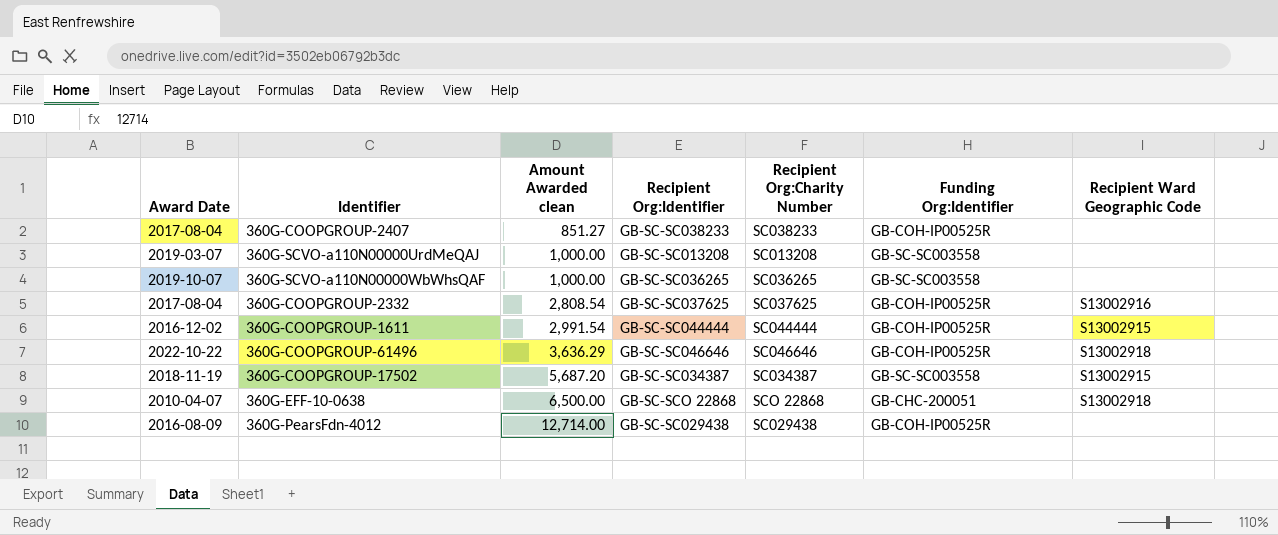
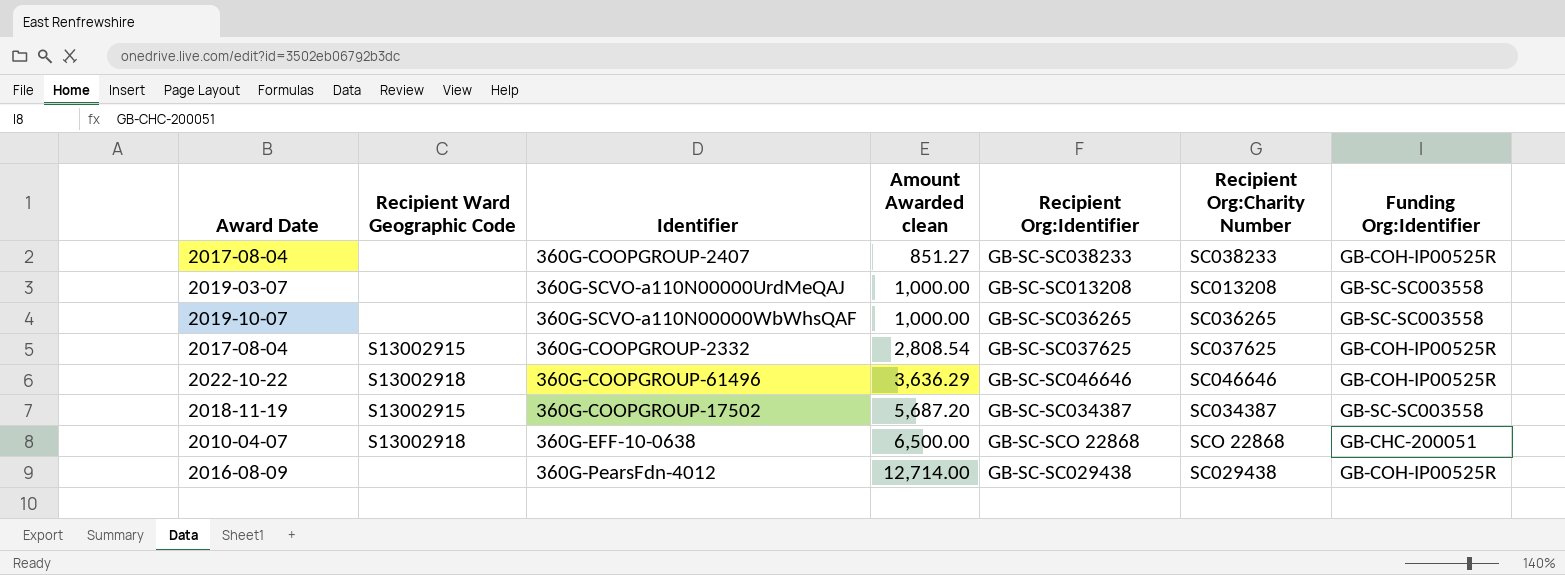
column Recipient Ward Geographic Code | position: 7 -> 2
row 360G-COOPGROUP-1611: 2016-12-02 | 2,991.54 | GB-SC-SC044444 | SC044444 | GB-COH-IP00525R | S13002915 -> none
360G-COOPGROUP-2332 | Recipient Ward Geographic Code: S13002916 -> S13002915

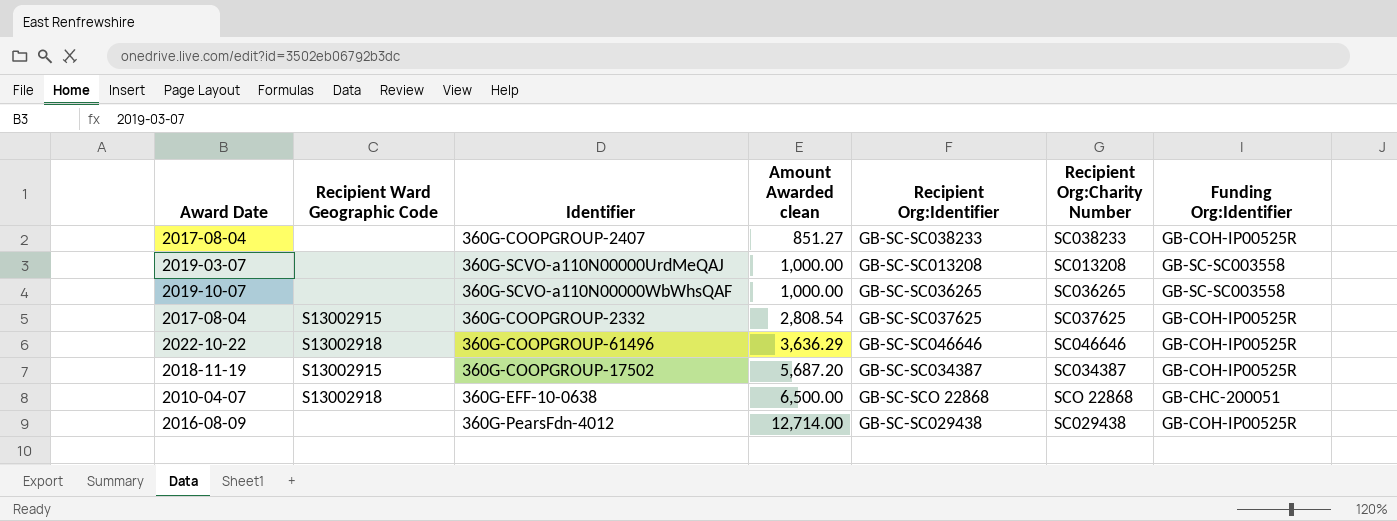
360G-COOPGROUP-17502 | Funding Org:Identifier: GB-SC-SC003558 -> GB-COH-IP00525R

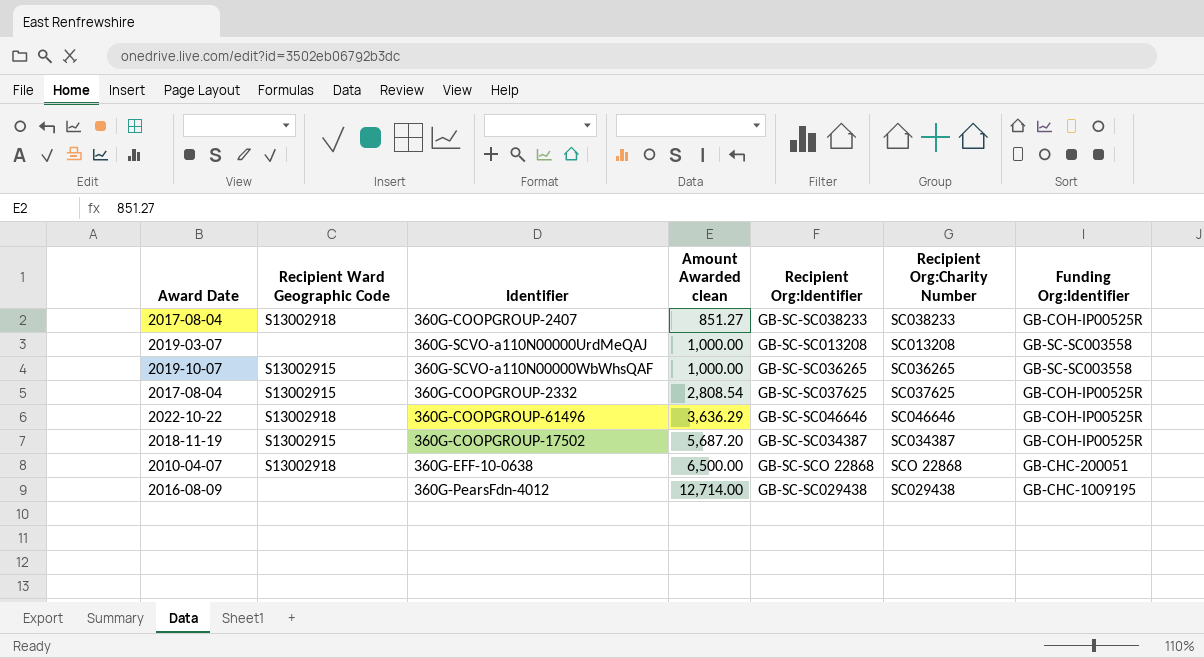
360G-COOPGROUP-2407 | Recipient Ward Geographic Code: none -> S13002918
360G-SCVO-a110N00000WbWhsQAF | Recipient Ward Geographic Code: none -> S13002915
360G-PearsFdn-4012 | Funding Org:Identifier: GB-COH-IP00525R -> GB-CHC-1009195

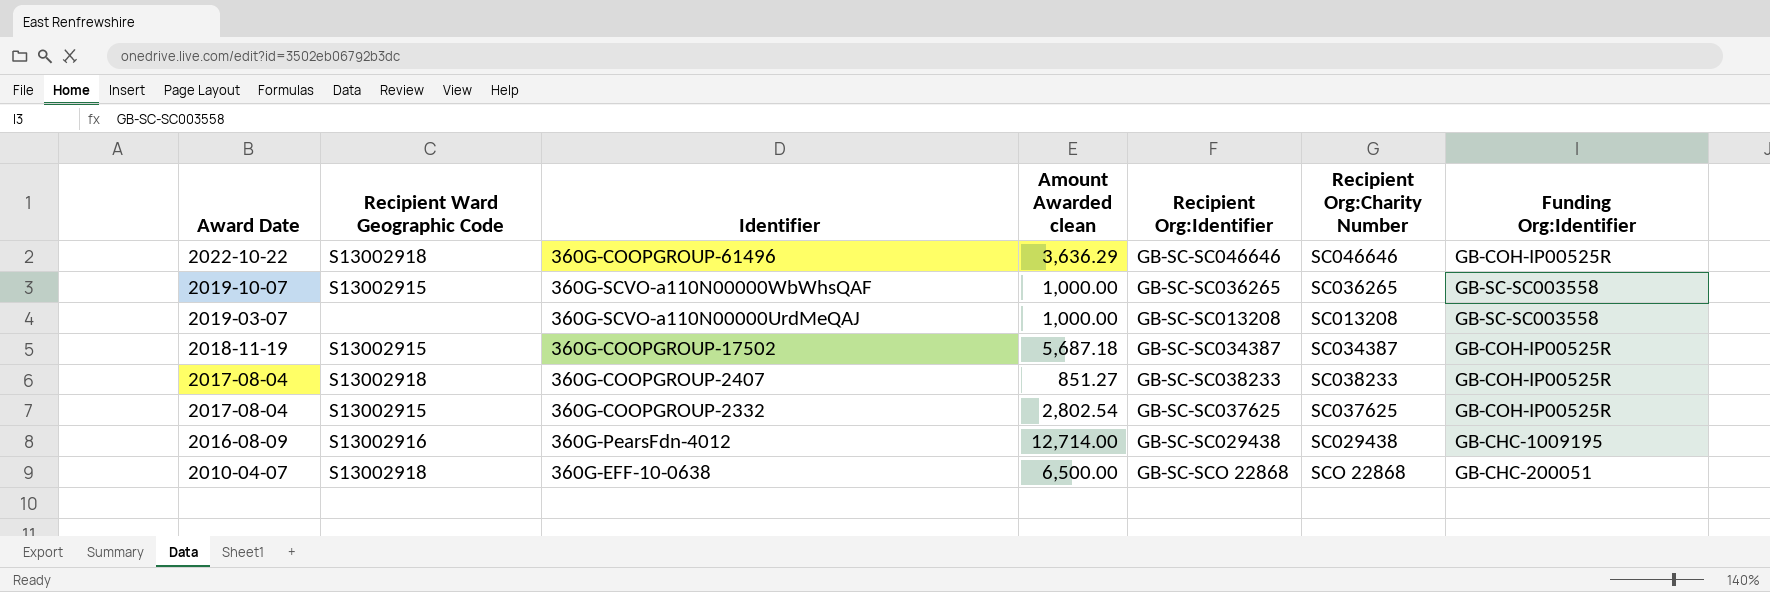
row order: Amount Awarded clean ascending -> Award Date descending
360G-COOPGROUP-17502 | Amount Awarded clean: 5,687.20 -> 5,687.18
360G-COOPGROUP-2332 | Amount Awarded clean: 2,808.54 -> 2,802.54
360G-PearsFdn-4012 | Recipient Ward Geographic Code: none -> S13002916

